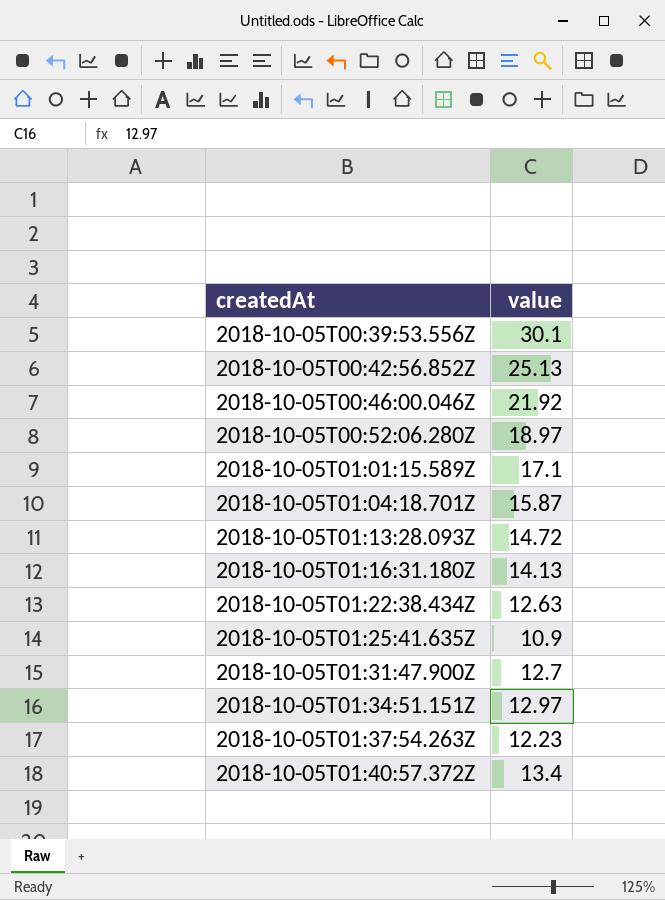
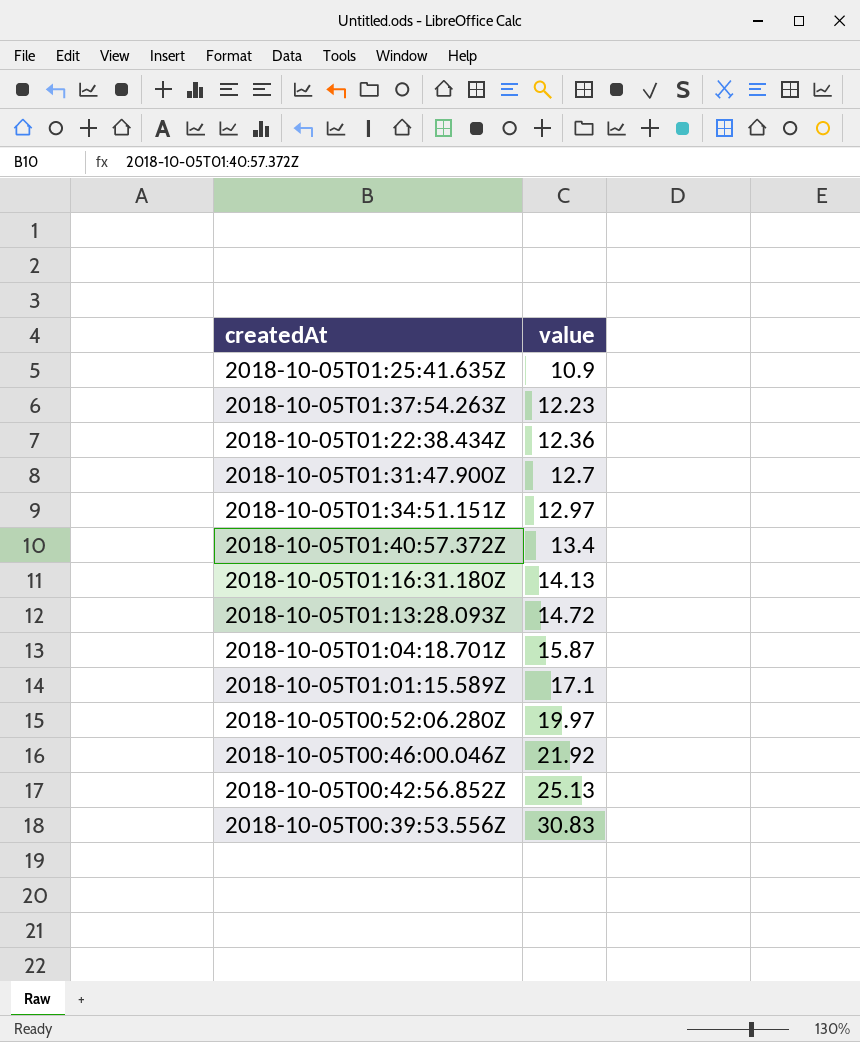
row order: createdAt ascending -> value ascending
2018-10-05T01:22:38.434Z | value: 12.63 -> 12.36
2018-10-05T00:52:06.280Z | value: 18.97 -> 19.97
2018-10-05T00:39:53.556Z | value: 30.1 -> 30.83

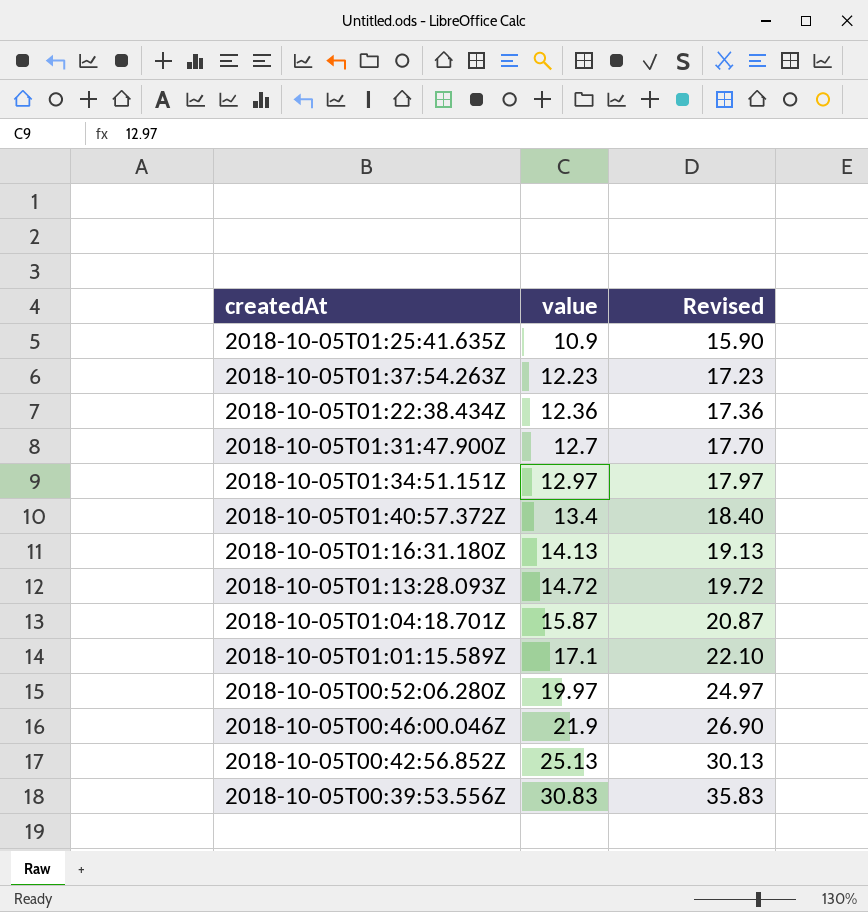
column Revised | formula: none -> [value] + 5
2018-10-05T00:46:00.046Z | value: 21.92 -> 21.9

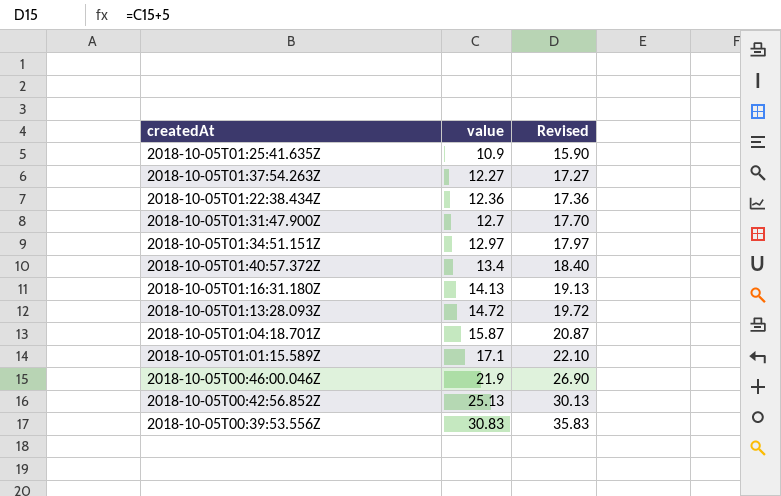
row 2018-10-05T00:52:06.280Z: 19.97 | 24.97 -> none
2018-10-05T01:37:54.263Z | value: 12.23 -> 12.27
2018-10-05T01:37:54.263Z | Revised: 17.23 -> 17.27

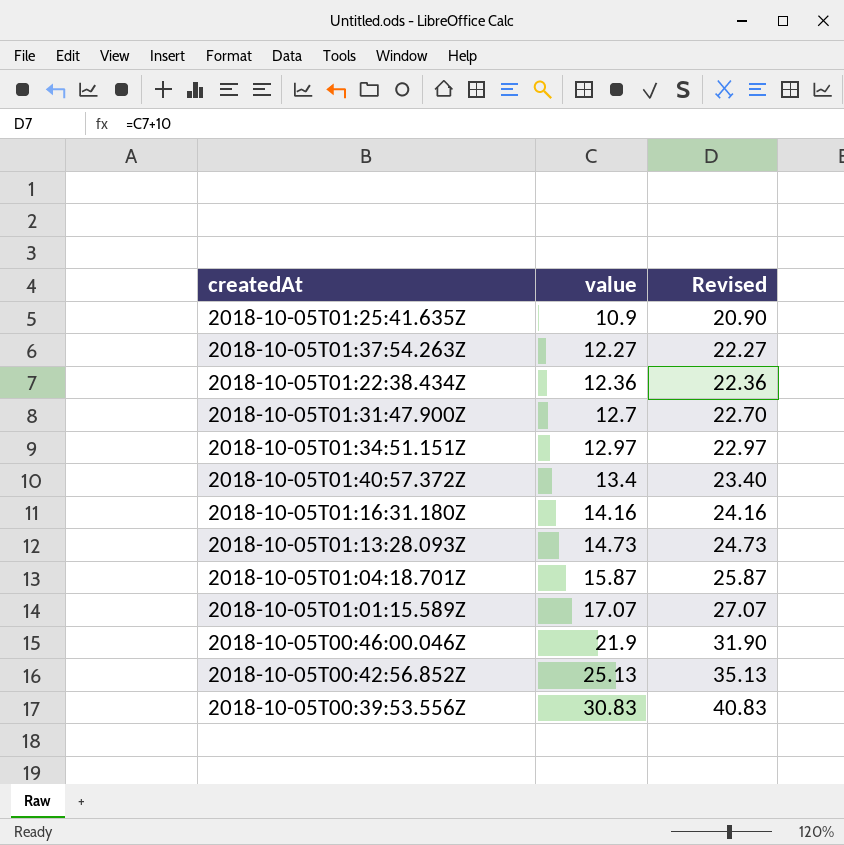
column Revised | formula: [value] + 5 -> [value] + 10
2018-10-05T01:16:31.180Z | value: 14.13 -> 14.16
2018-10-05T01:13:28.093Z | value: 14.72 -> 14.73
2018-10-05T01:01:15.589Z | value: 17.1 -> 17.07

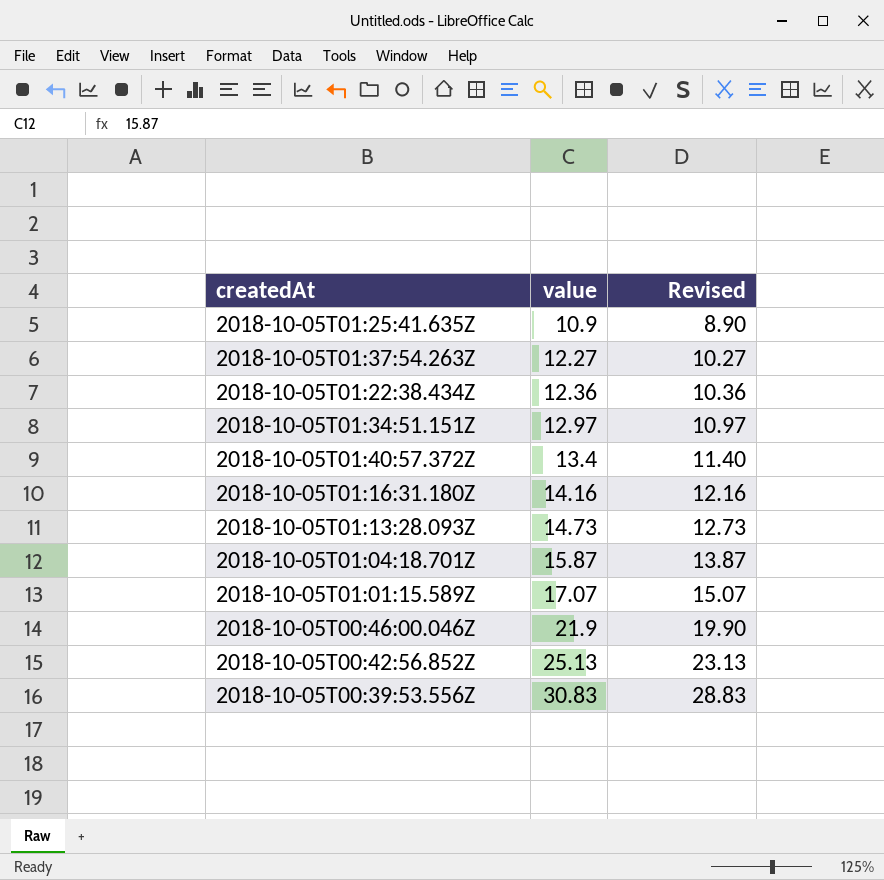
column Revised | formula: [value] + 10 -> [value] - 2
row 2018-10-05T01:31:47.900Z: 12.7 | 22.70 -> none

